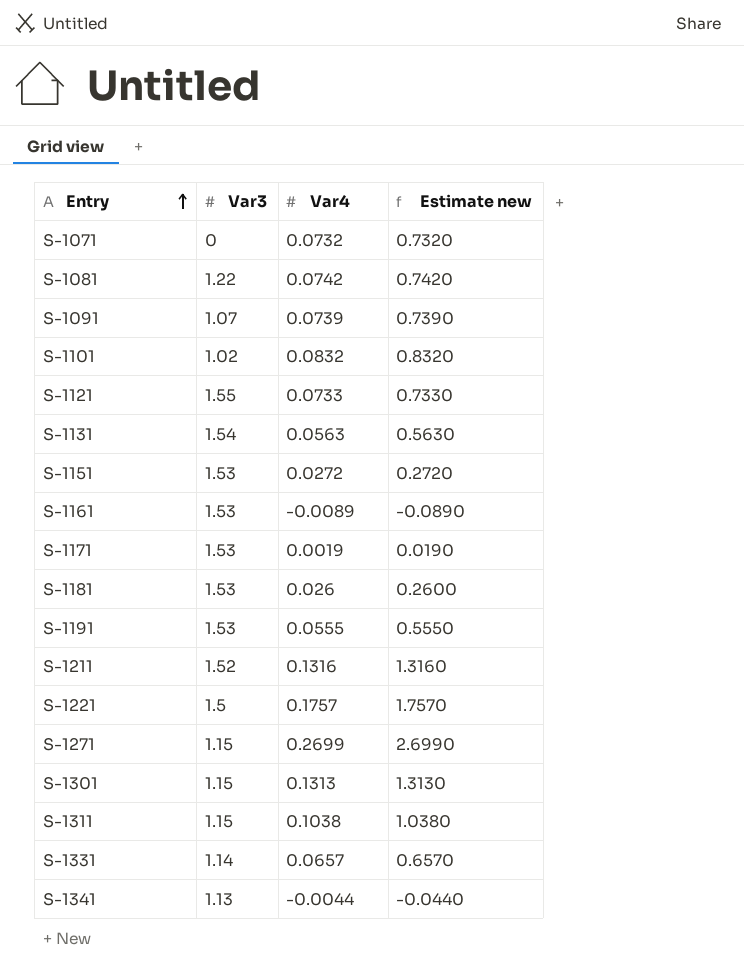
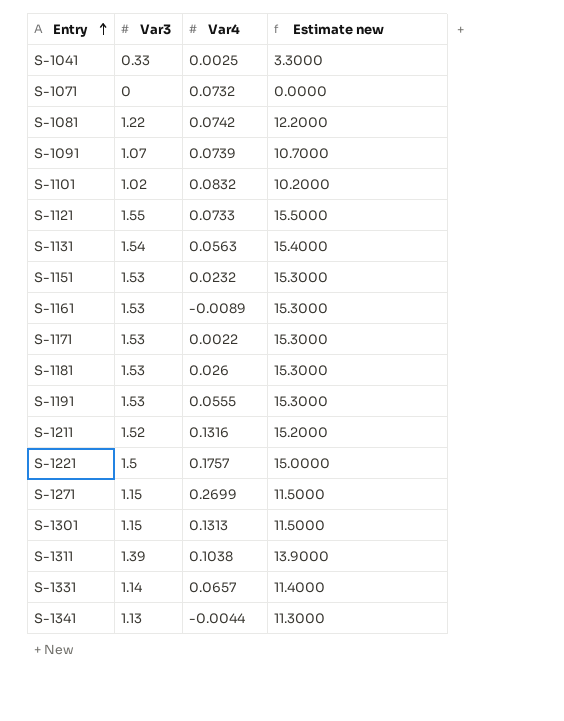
column Estimate new | formula: [Var4] * 10 -> [Var3] * 10
row S-1041: none -> 0.33 | 0.0025 | 3.3000
S-1151 | Var4: 0.0272 -> 0.0232
S-1171 | Var4: 0.0019 -> 0.0022
S-1311 | Var3: 1.15 -> 1.39

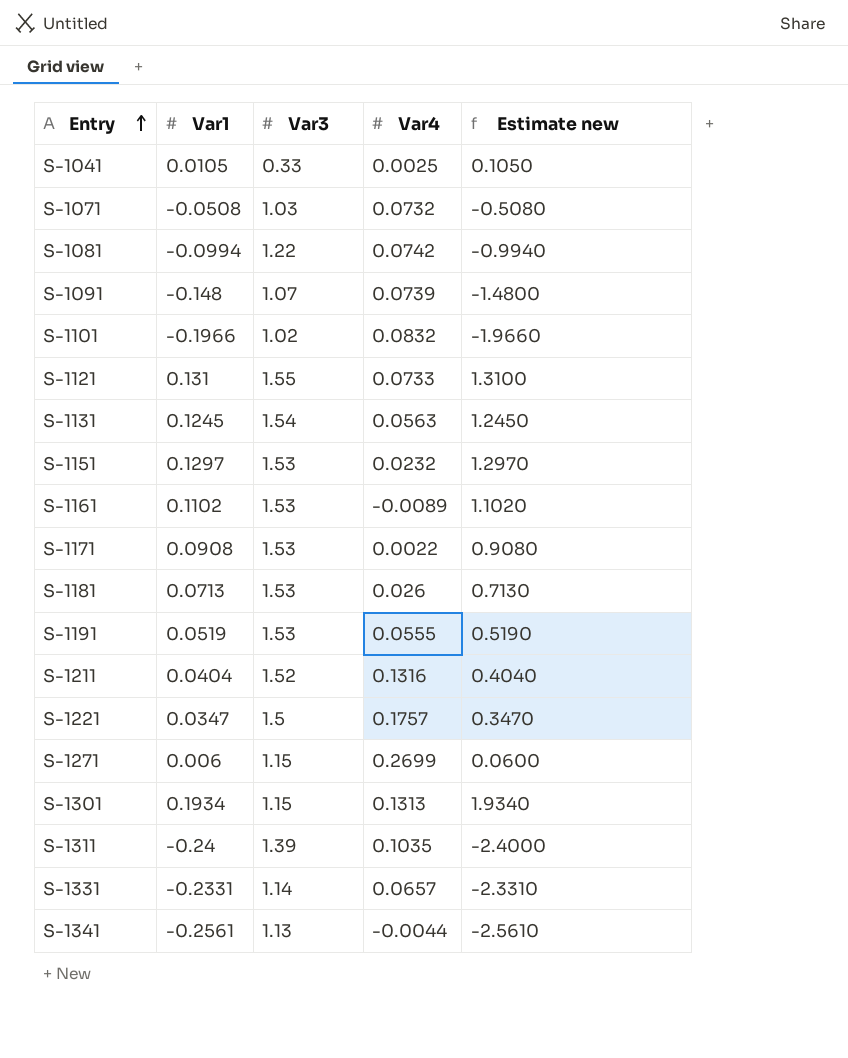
column Var1 | position: none -> 2
column Estimate new | formula: [Var3] * 10 -> [Var1] * 10
S-1071 | Var3: 0 -> 1.03
S-1311 | Var4: 0.1038 -> 0.1035

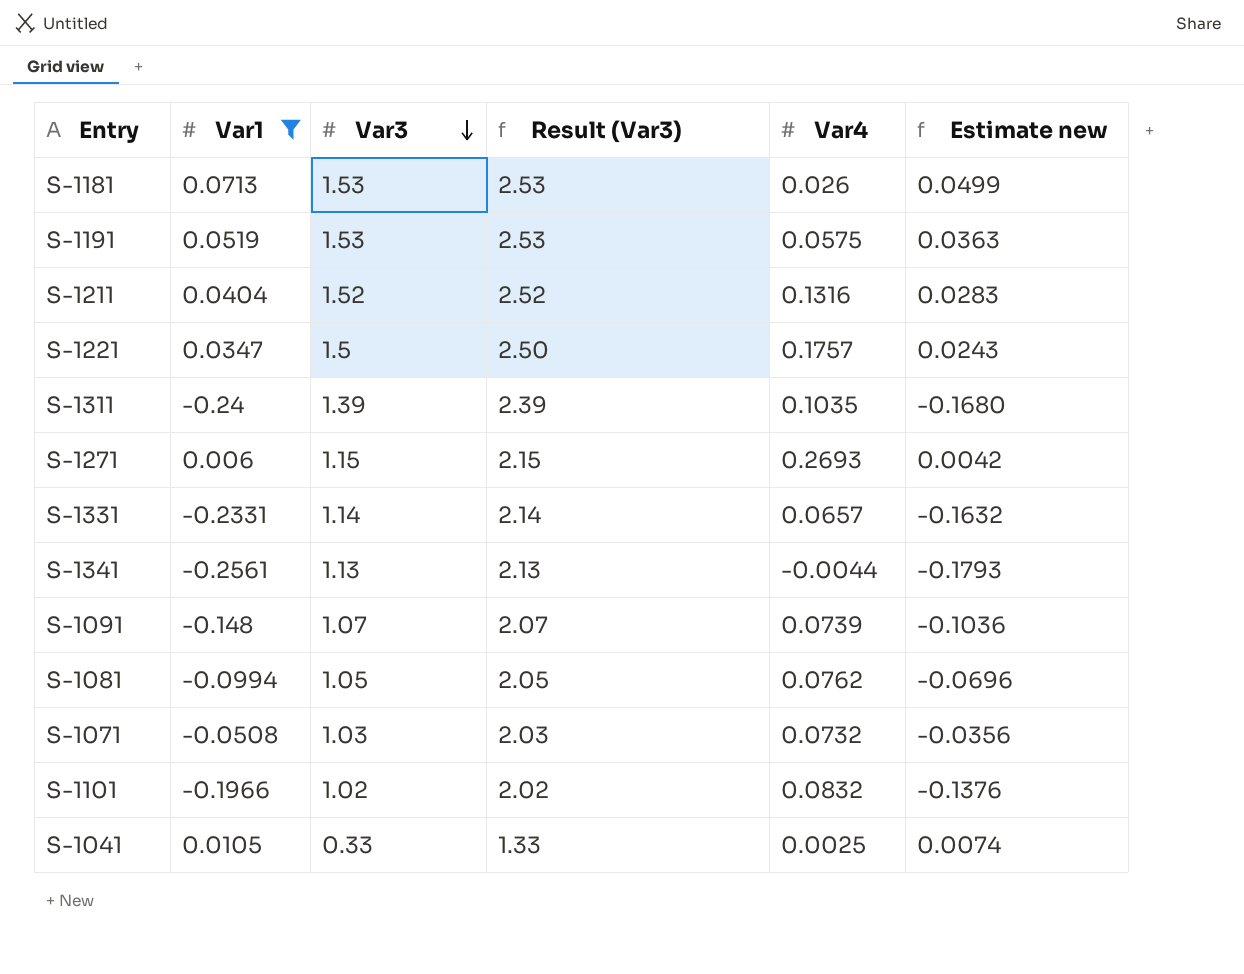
filter: none -> Var1 <= 0.0713
row order: Entry ascending -> Var3 descending
column Result (Var3) | formula: none -> [Var3] + 1
column Estimate new | formula: [Var1] * 10 -> [Var1] * 0.7
S-1191 | Var4: 0.0555 -> 0.0575
S-1271 | Var4: 0.2699 -> 0.2693
S-1081 | Var3: 1.22 -> 1.05
S-1081 | Var4: 0.0742 -> 0.0762

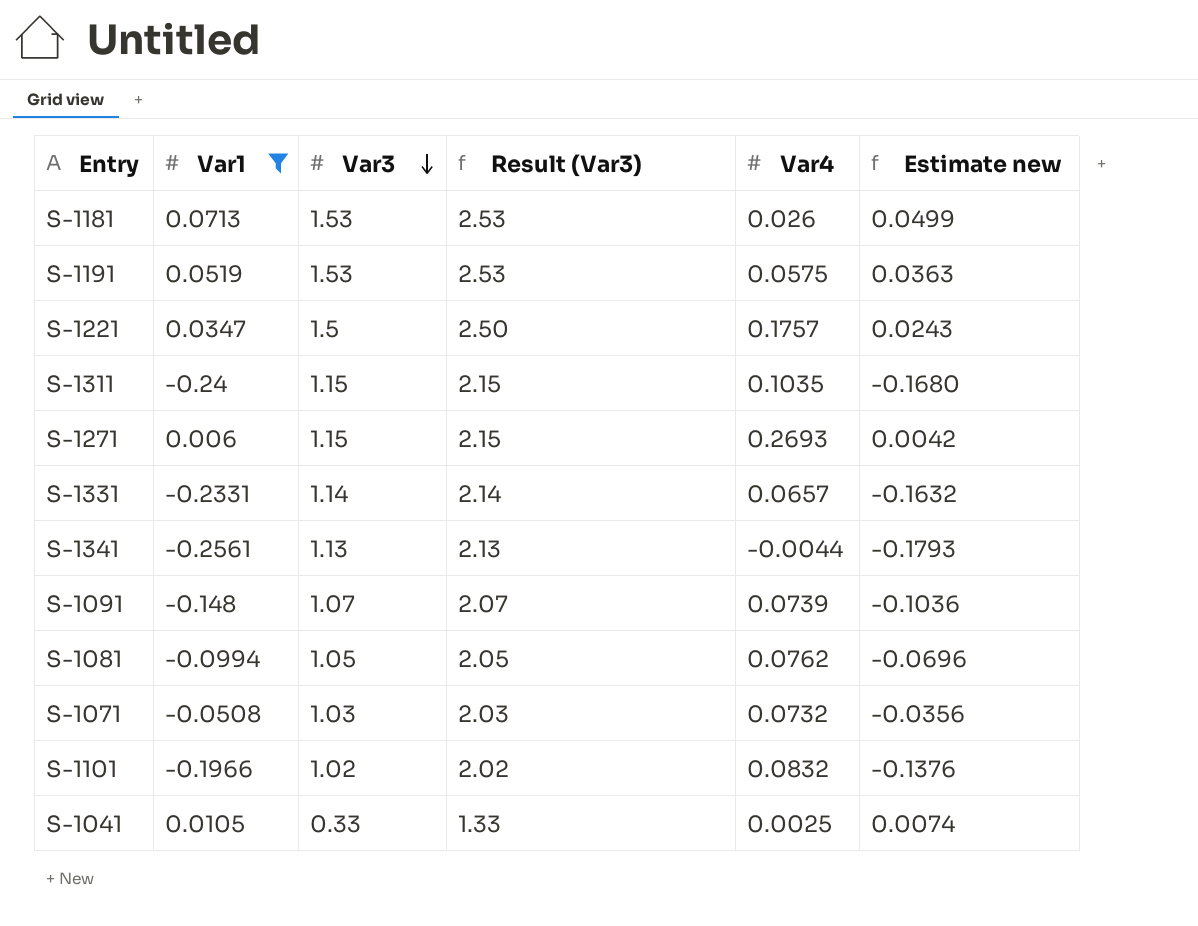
row S-1211: 0.0404 | 1.52 | 2.52 | 0.1316 | 0.0283 -> none
S-1311 | Var3: 1.39 -> 1.15
S-1311 | Result (Var3): 2.39 -> 2.15

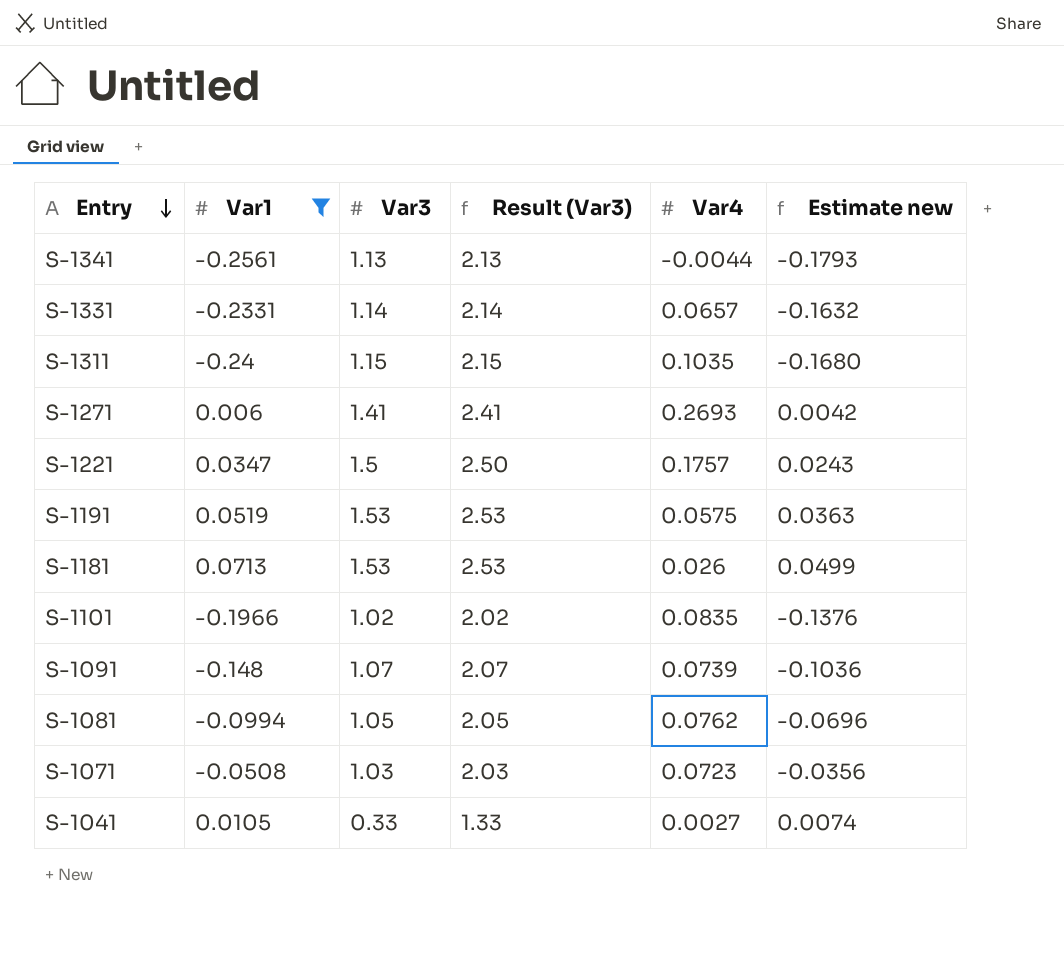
row order: Var3 descending -> Entry descending
S-1271 | Var3: 1.15 -> 1.41
S-1271 | Result (Var3): 2.15 -> 2.41
S-1101 | Var4: 0.0832 -> 0.0835
S-1071 | Var4: 0.0732 -> 0.0723
S-1041 | Var4: 0.0025 -> 0.0027

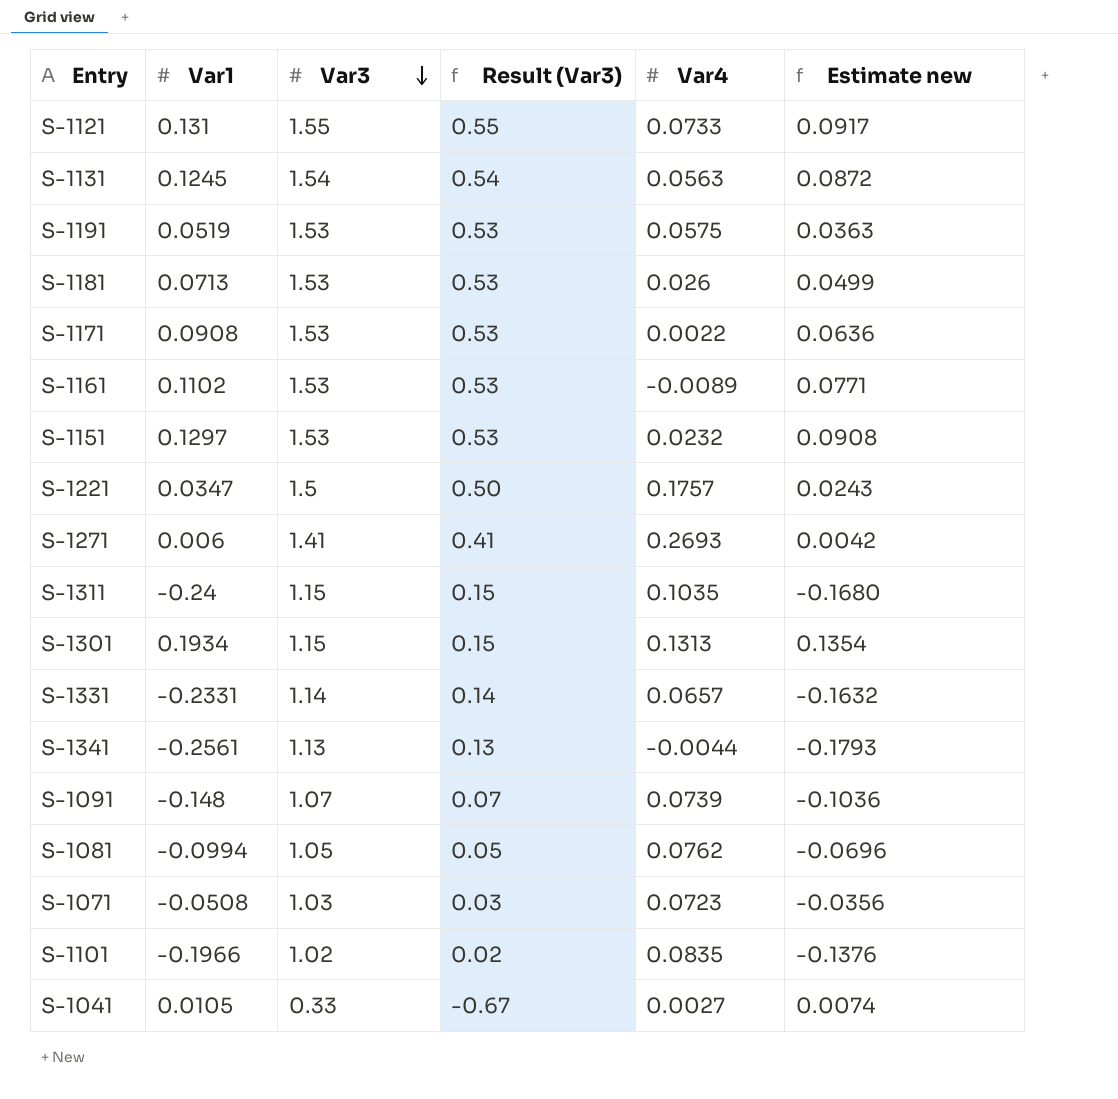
filter: Var1 <= 0.0713 -> none
row order: Entry descending -> Var3 descending
column Result (Var3) | formula: [Var3] + 1 -> [Var3] - 1

